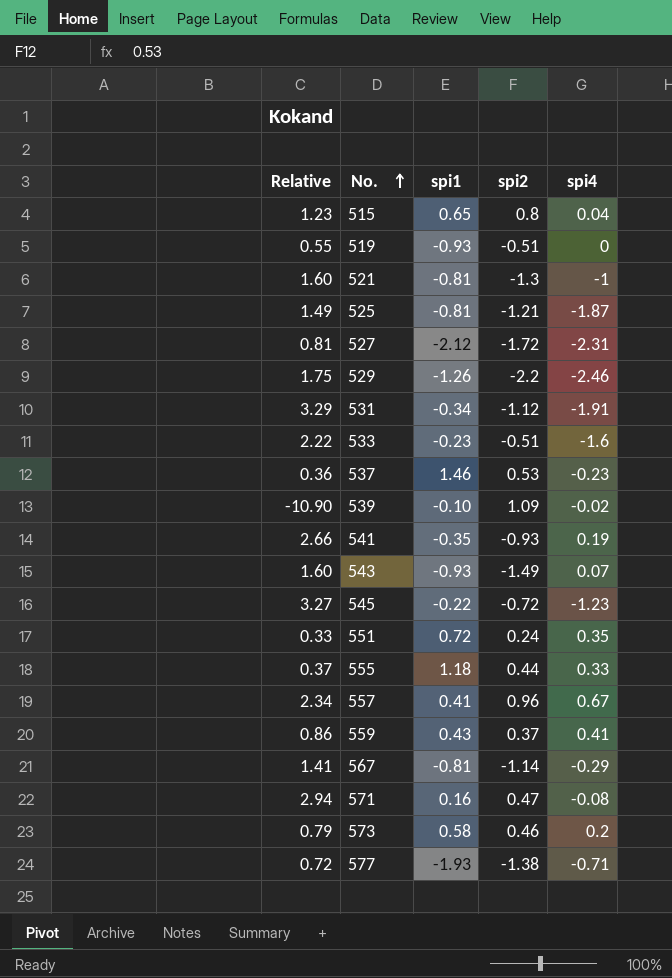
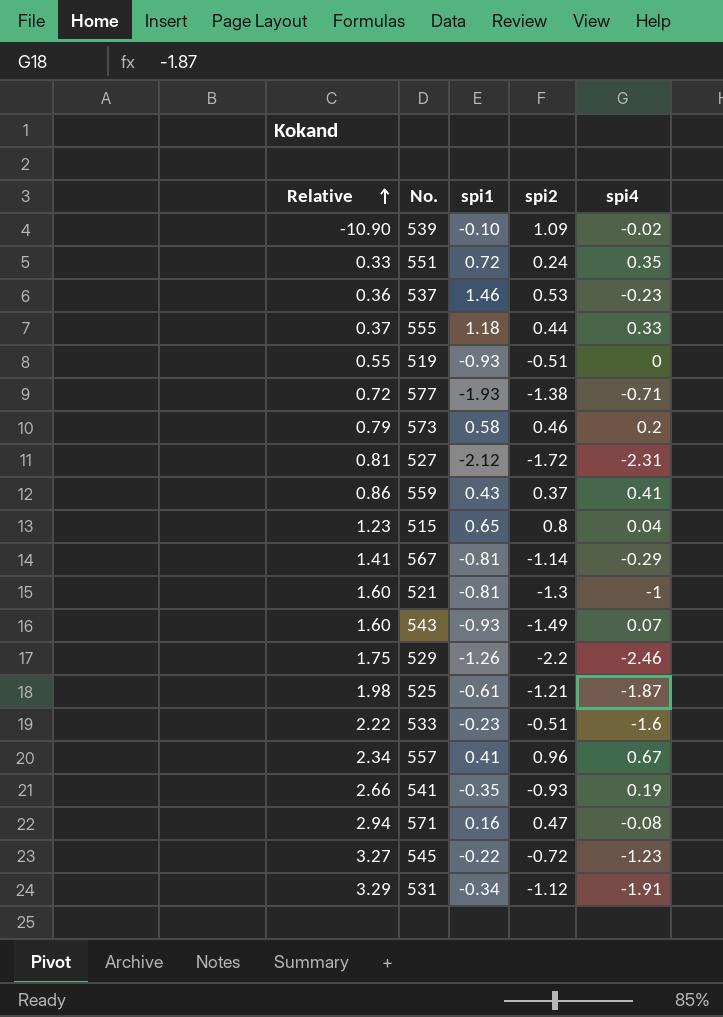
row order: No. ascending -> Relative ascending
525 | Relative: 1.49 -> 1.98
525 | spi1: -0.81 -> -0.61

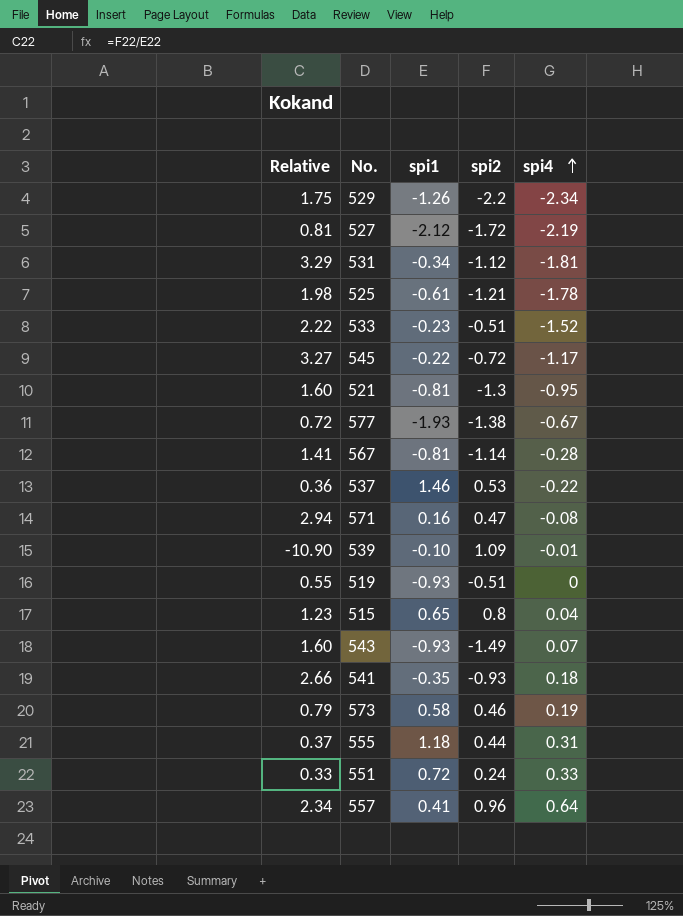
row order: Relative ascending -> spi4 ascending
row 559: 0.86 | 0.43 | 0.37 | 0.41 -> none
529 | spi4: -2.46 -> -2.34
527 | spi4: -2.31 -> -2.19
531 | spi4: -1.91 -> -1.81
525 | spi4: -1.87 -> -1.78
533 | spi4: -1.6 -> -1.52
545 | spi4: -1.23 -> -1.17
521 | spi4: -1 -> -0.95
577 | spi4: -0.71 -> -0.67
567 | spi4: -0.29 -> -0.28
537 | spi4: -0.23 -> -0.22
539 | spi4: -0.02 -> -0.01
541 | spi4: 0.19 -> 0.18
573 | spi4: 0.2 -> 0.19
555 | spi4: 0.33 -> 0.31
551 | spi4: 0.35 -> 0.33
557 | spi4: 0.67 -> 0.64

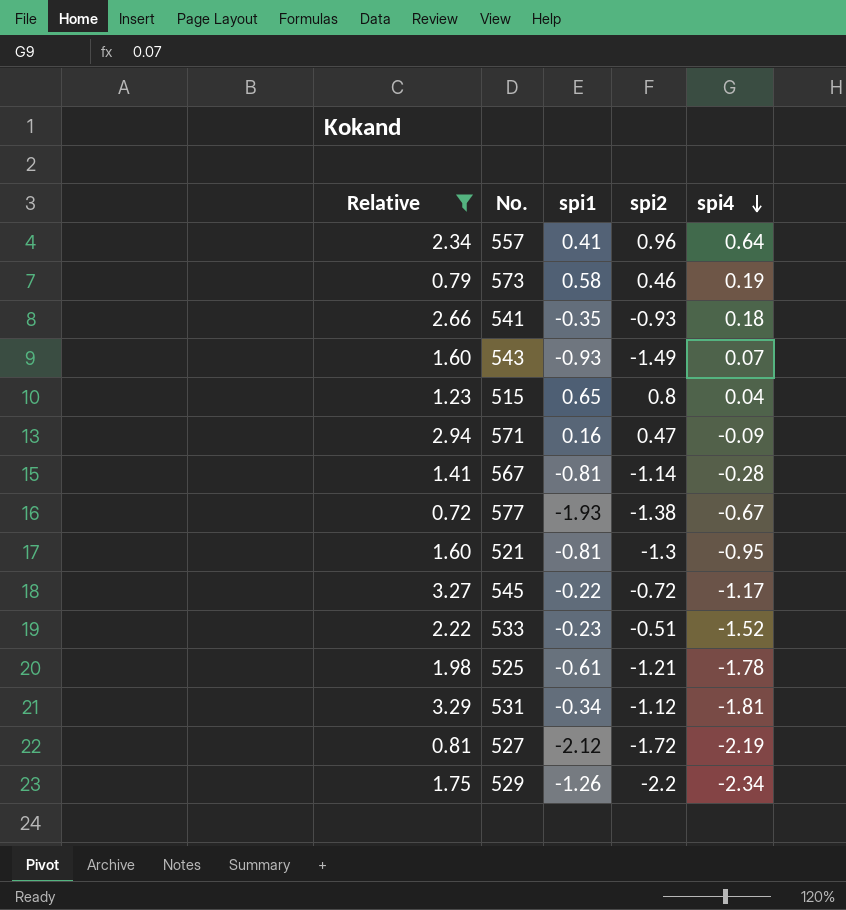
filter: none -> Relative >= 0.72
row order: spi4 ascending -> spi4 descending
571 | spi4: -0.08 -> -0.09

